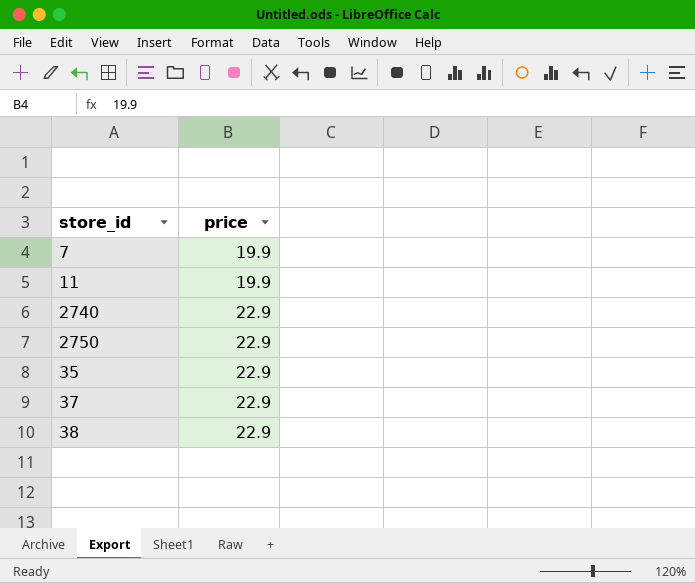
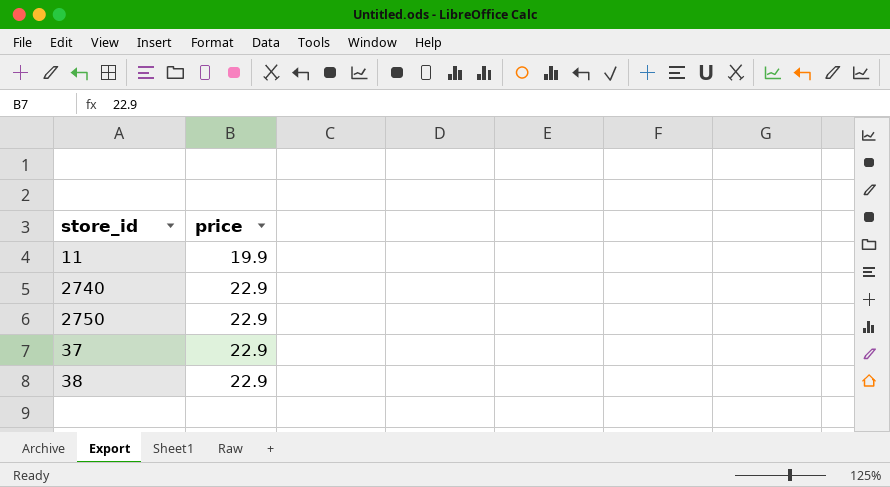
row 7: 19.9 -> none
row 35: 22.9 -> none

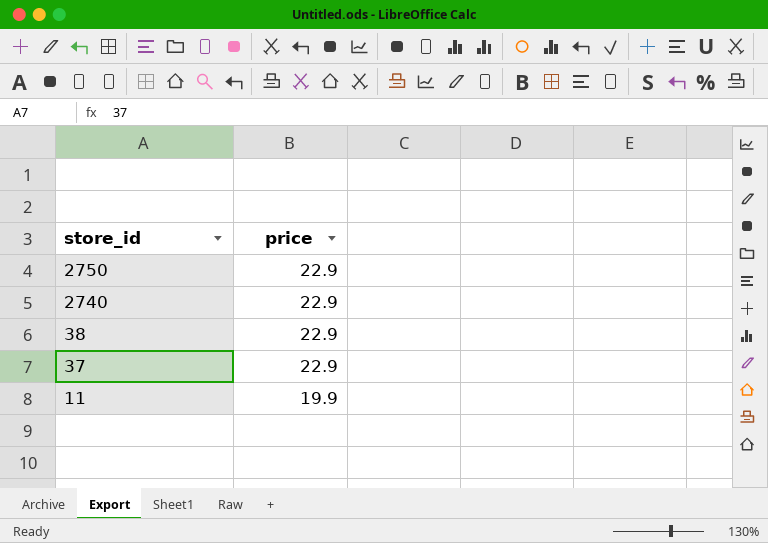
row order: price ascending -> store_id descending

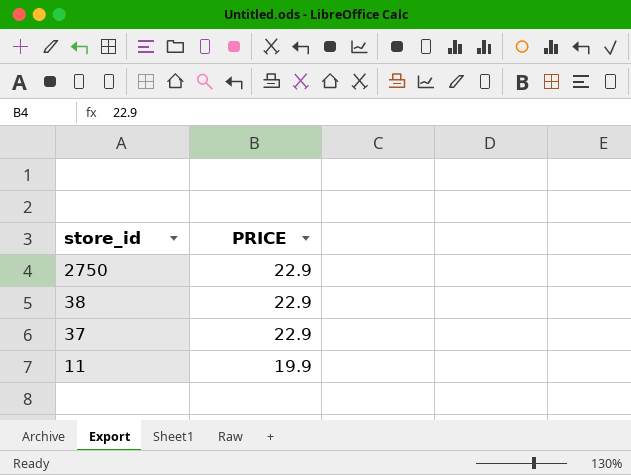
column name: price -> PRICE
row 2740: 22.9 -> none

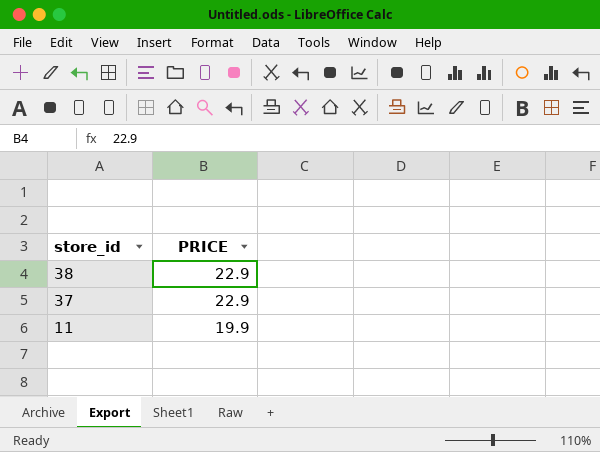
row 2750: 22.9 -> none

